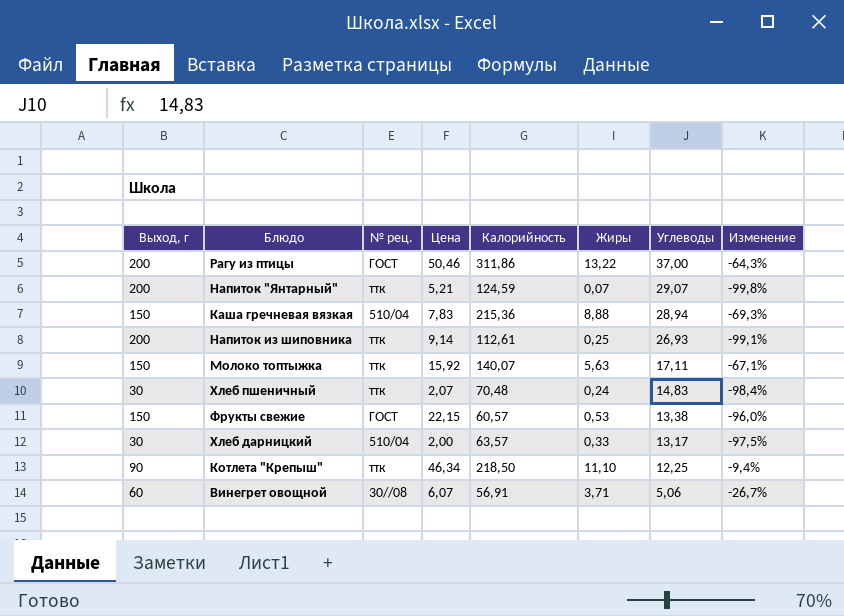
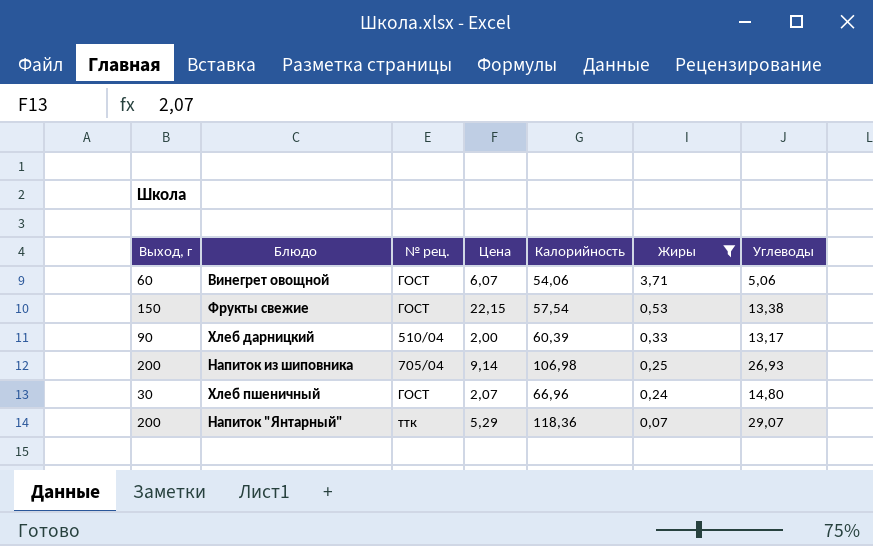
filter: none -> Жиры <= 3,71
row order: Углеводы descending -> Жиры descending
column Изменение | formula: ([Жиры] - [Углеводы]) / [Углеводы] -> none
Винегрет овощной | № рец.: 30//08 -> ГОСТ
Винегрет овощной | Калорийность: 56,91 -> 54,06
Фрукты свежие | Калорийность: 60,57 -> 57,54
Хлеб дарницкий | Выход, г: 30 -> 90
Хлеб дарницкий | Калорийность: 63,57 -> 60,39
Напиток из шиповника | № рец.: ттк -> 705/04
Напиток из шиповника | Калорийность: 112,61 -> 106,98
Хлеб пшеничный | № рец.: ттк -> ГОСТ
Хлеб пшеничный | Калорийность: 70,48 -> 66,96
Хлеб пшеничный | Углеводы: 14,83 -> 14,80
Напиток "Янтарный" | Цена: 5,21 -> 5,29
Напиток "Янтарный" | Калорийность: 124,59 -> 118,36

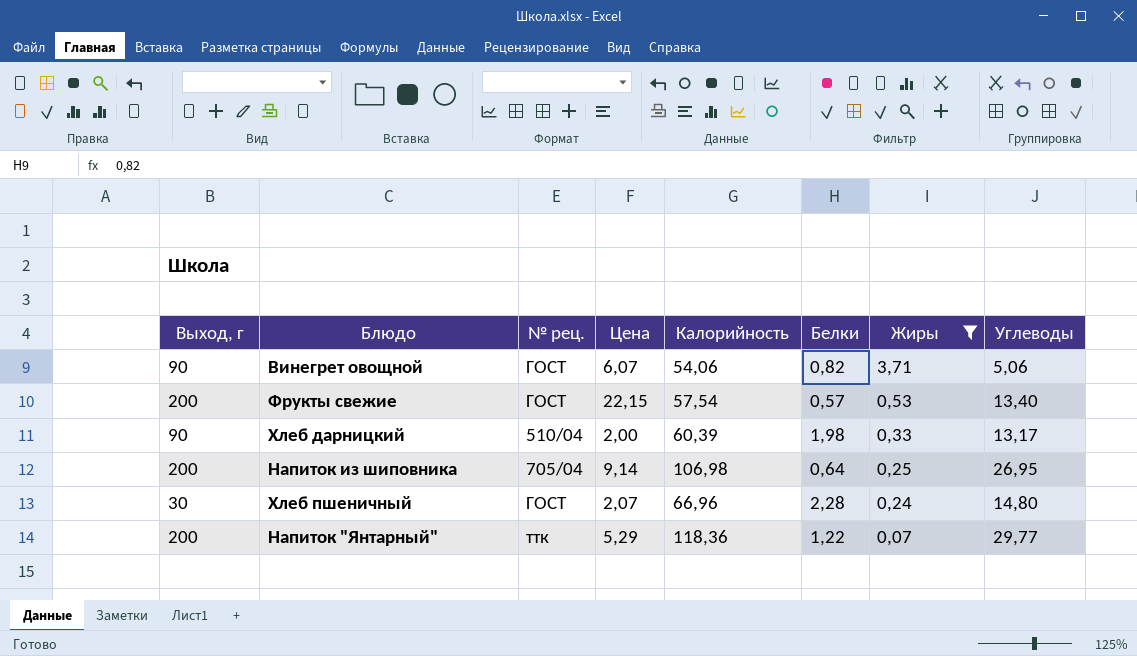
column Белки | position: none -> 6
Винегрет овощной | Выход, г: 60 -> 90
Фрукты свежие | Выход, г: 150 -> 200
Фрукты свежие | Углеводы: 13,38 -> 13,40
Напиток из шиповника | Углеводы: 26,93 -> 26,95
Напиток "Янтарный" | Углеводы: 29,07 -> 29,77

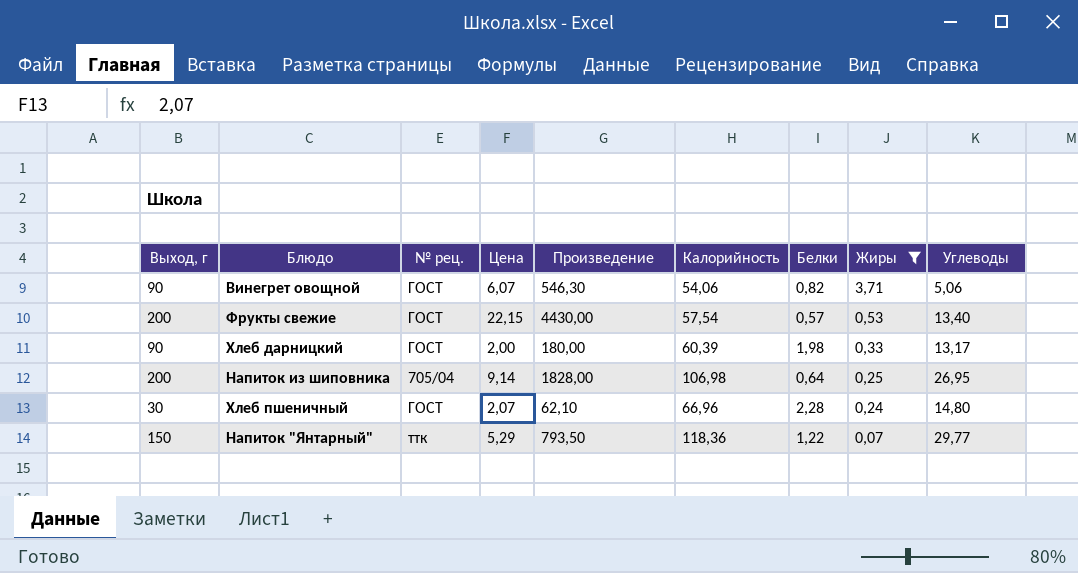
column Произведение | formula: none -> [Выход, г] * [Цена]
Хлеб дарницкий | № рец.: 510/04 -> ГОСТ
Напиток "Янтарный" | Выход, г: 200 -> 150

